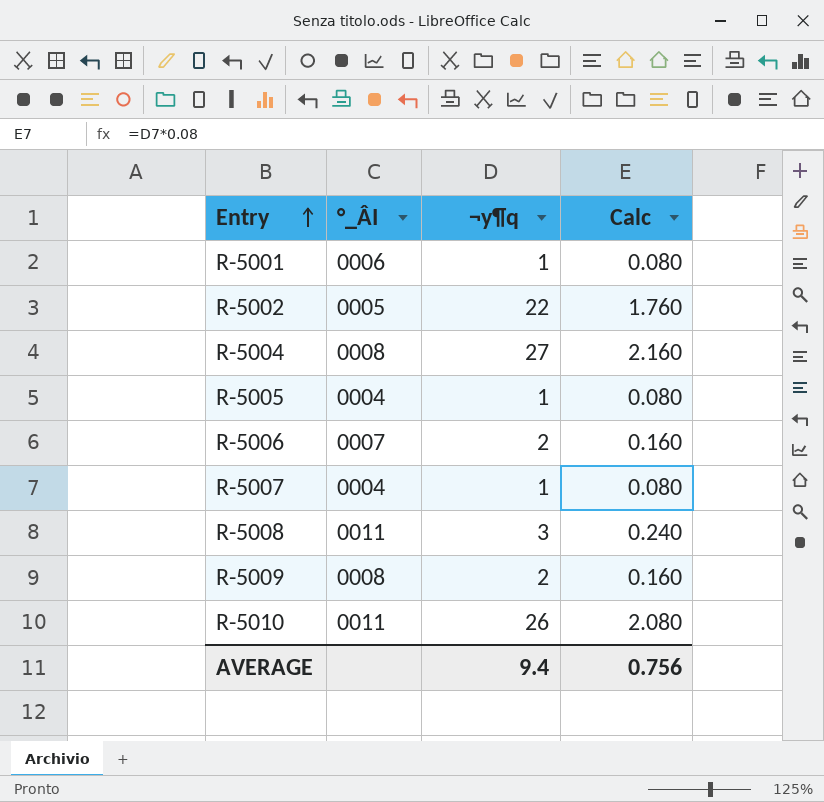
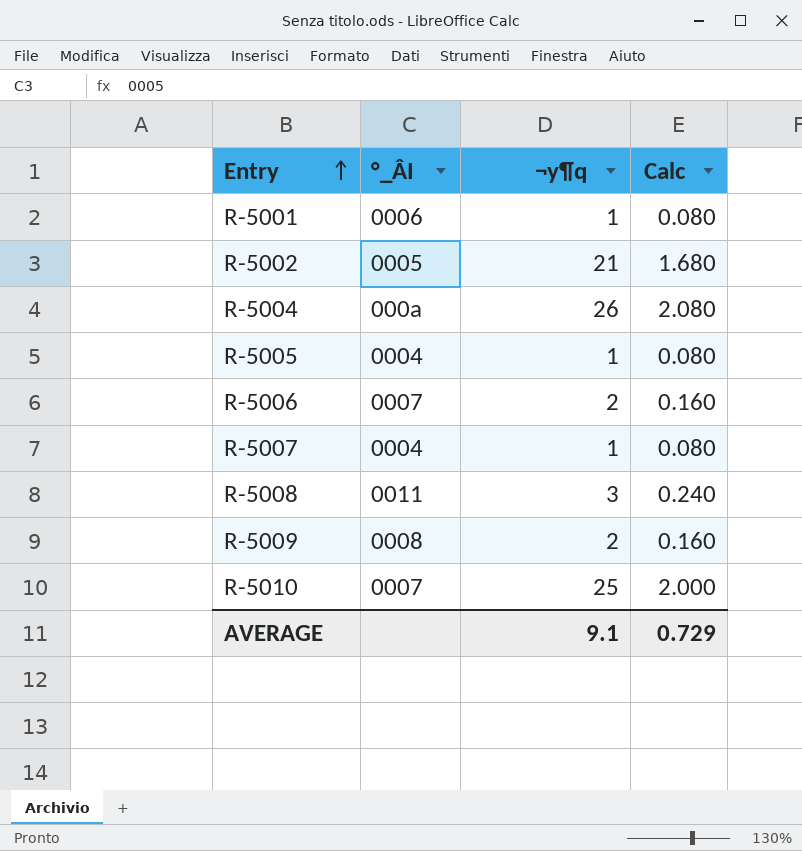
R-5002 | ¬y¶q: 22 -> 21
R-5002 | Calc: 1.760 -> 1.680
R-5004 | °_ÂI: 0008 -> 000a
R-5004 | ¬y¶q: 27 -> 26
R-5004 | Calc: 2.160 -> 2.080
R-5010 | °_ÂI: 0011 -> 0007
R-5010 | ¬y¶q: 26 -> 25
R-5010 | Calc: 2.080 -> 2.000
AVERAGE | ¬y¶q: 9.4 -> 9.1
AVERAGE | Calc: 0.756 -> 0.729

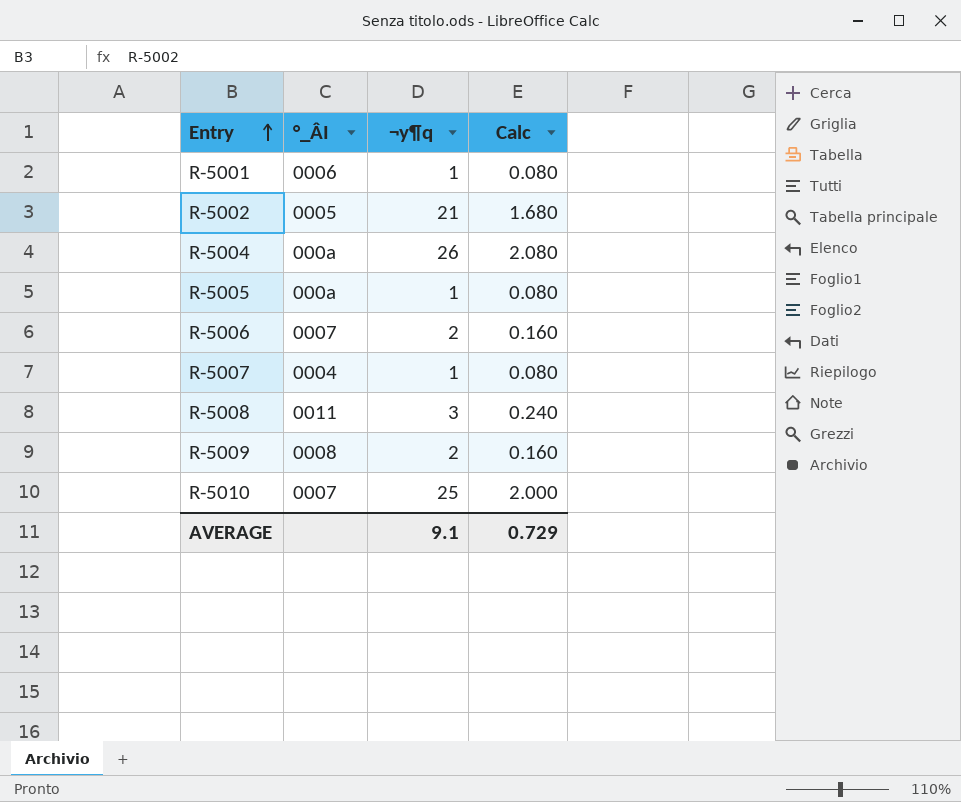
R-5005 | °_ÂI: 0004 -> 000a

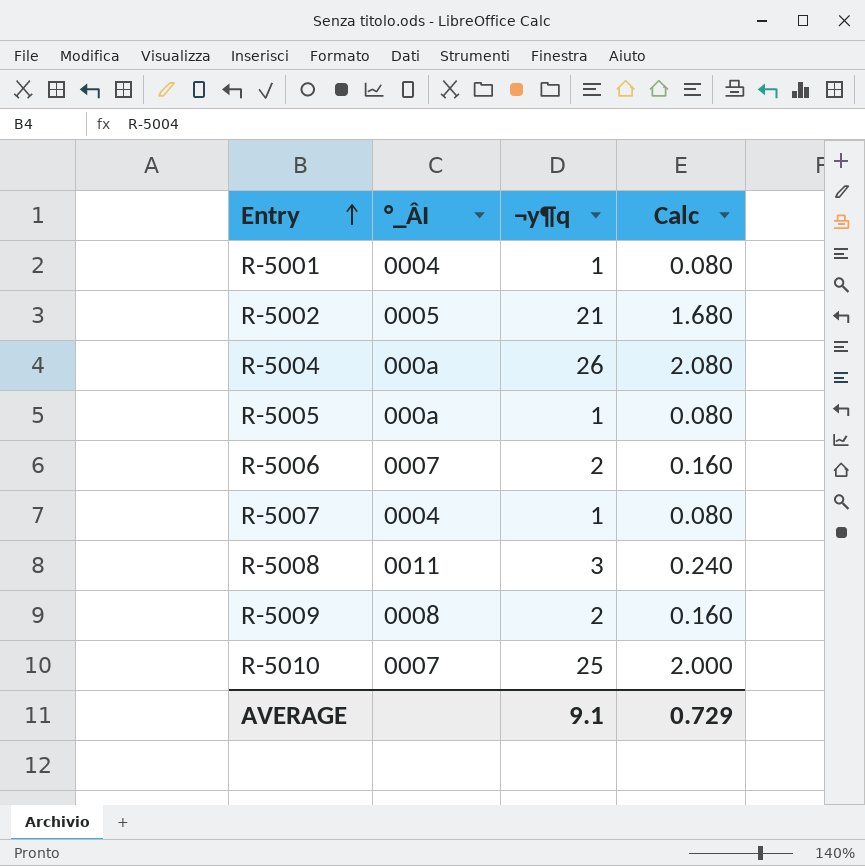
R-5001 | °_ÂI: 0006 -> 0004

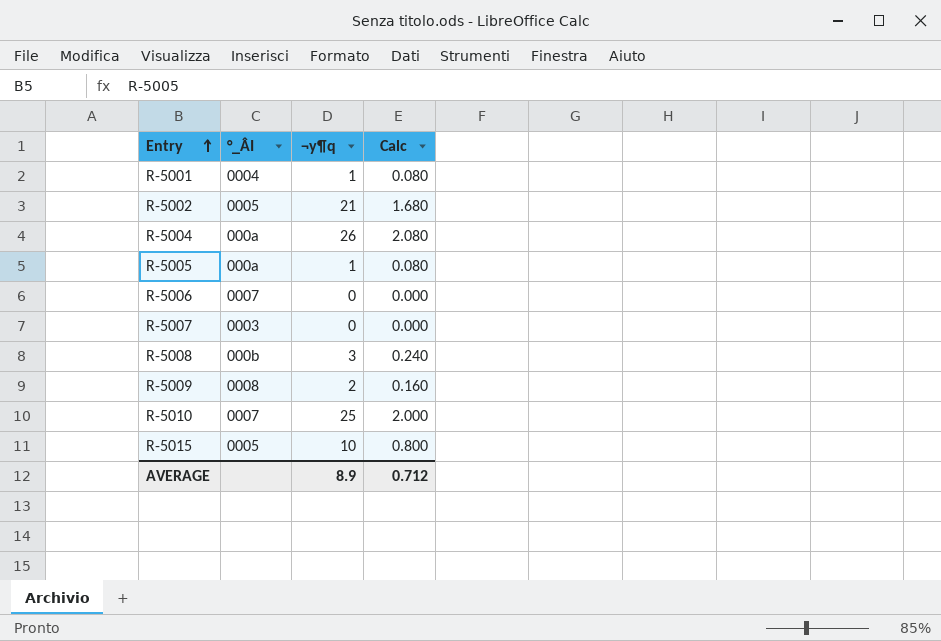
R-5006 | ¬y¶q: 2 -> 0
R-5006 | Calc: 0.160 -> 0.000
R-5007 | °_ÂI: 0004 -> 0003
R-5007 | ¬y¶q: 1 -> 0
R-5007 | Calc: 0.080 -> 0.000
R-5008 | °_ÂI: 0011 -> 000b
row R-5015: none -> 0005 | 10 | 0.800
AVERAGE | ¬y¶q: 9.1 -> 8.9
AVERAGE | Calc: 0.729 -> 0.712

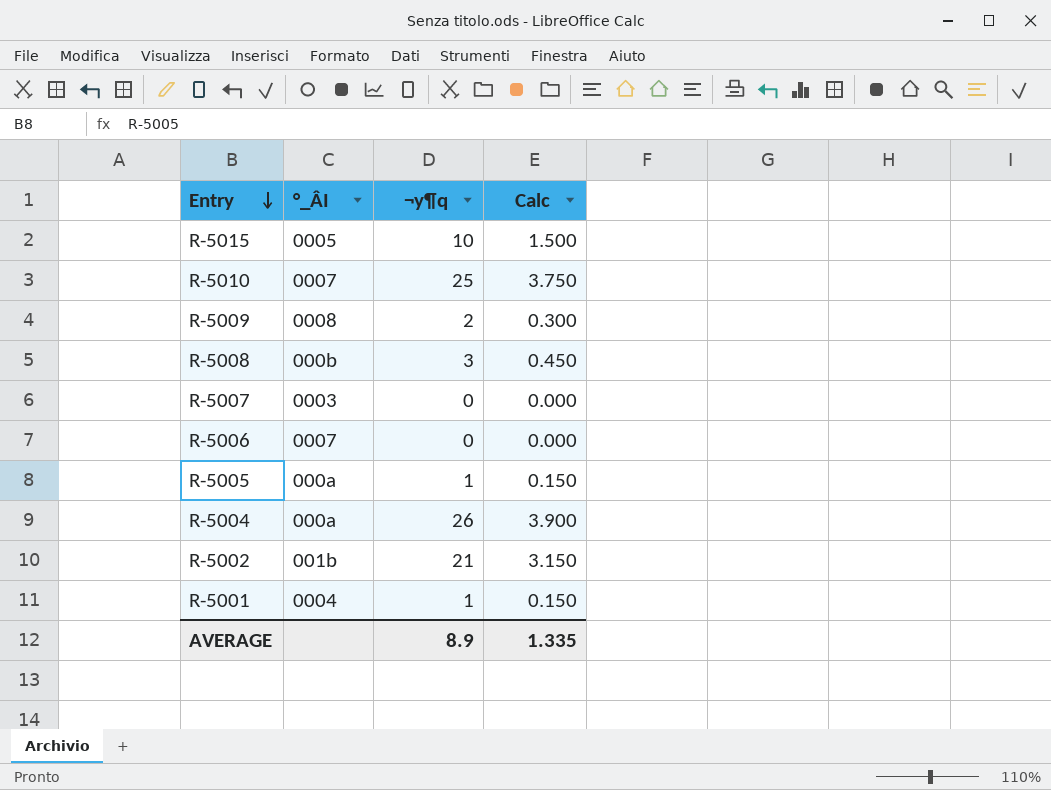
row order: Entry ascending -> Entry descending
column Calc | formula: [¬y¶q] * 0.08 -> [¬y¶q] * 0.15
R-5002 | °_ÂI: 0005 -> 001b
AVERAGE | Calc: 0.712 -> 1.335

